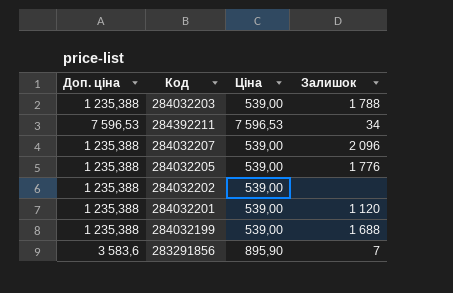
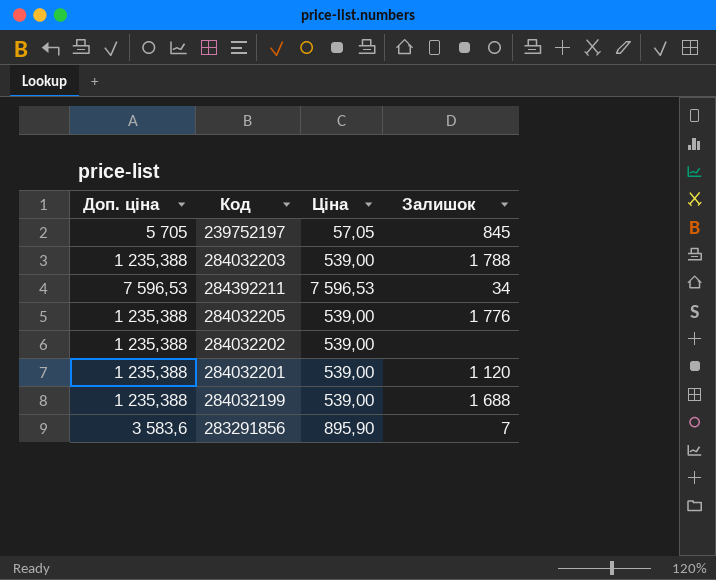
row 284032207: 1 235,388 | 539,00 | 2 096 -> none
row 239752197: none -> 5 705 | 57,05 | 845

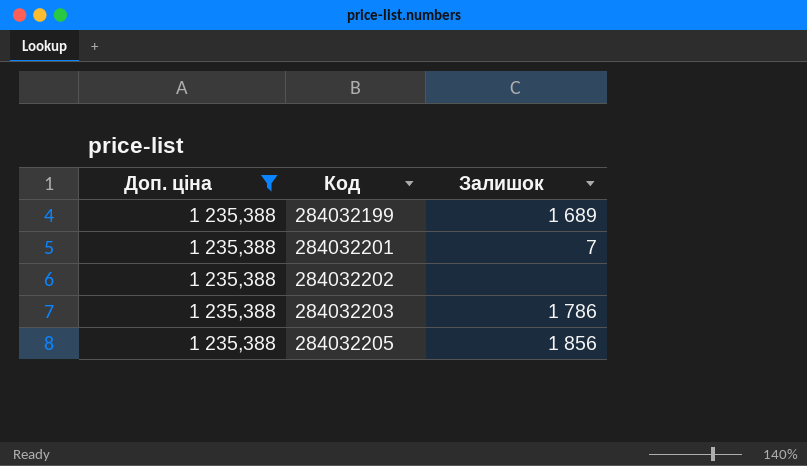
filter: none -> Доп. ціна = 1 235,388
row order: none -> Код ascending
column Ціна | position: 3 -> none
284032199 | Залишок: 1 688 -> 1 689
284032201 | Залишок: 1 120 -> 7
284032203 | Залишок: 1 788 -> 1 786
284032205 | Залишок: 1 776 -> 1 856

